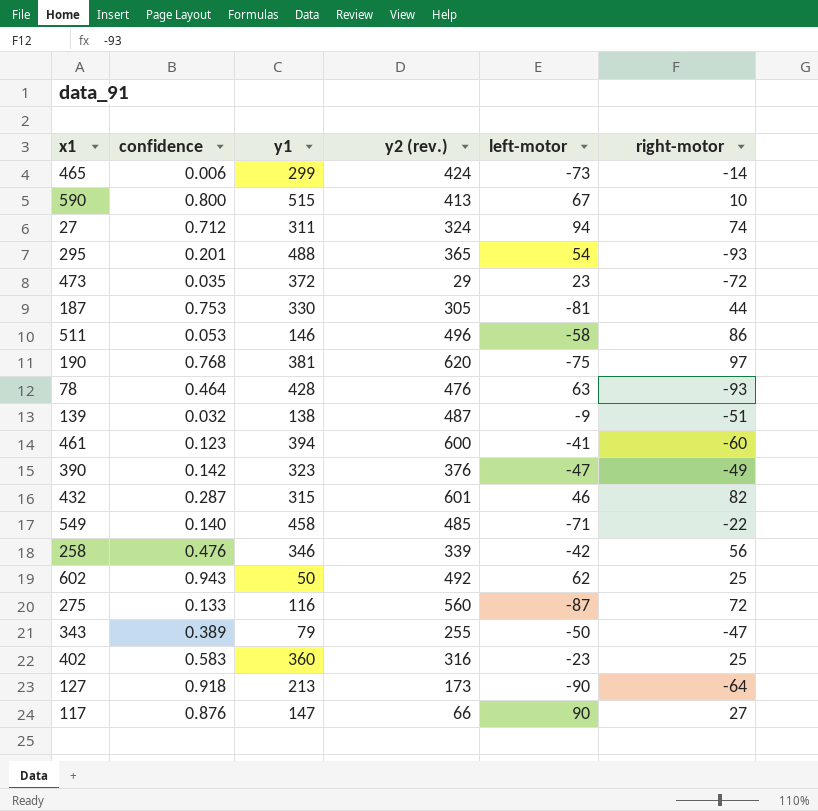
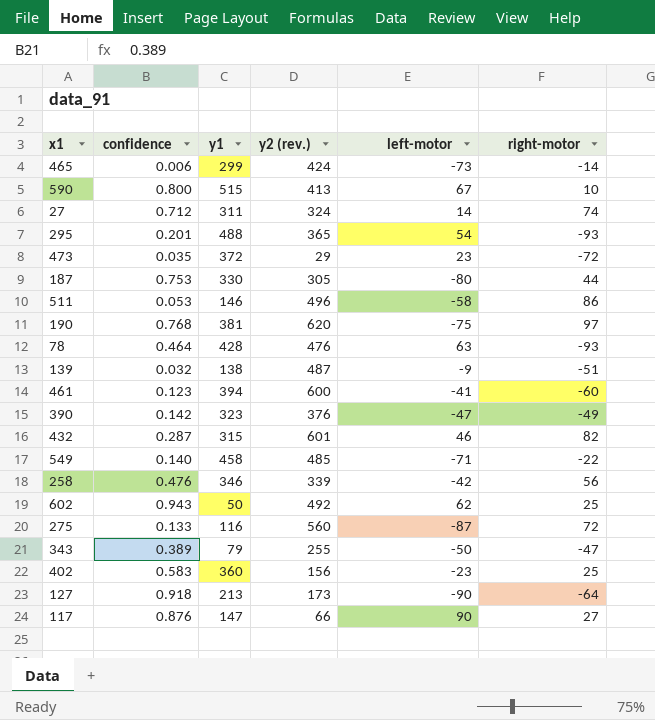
27 | left-motor: 94 -> 14
187 | left-motor: -81 -> -80
402 | y2 (rev.): 316 -> 156

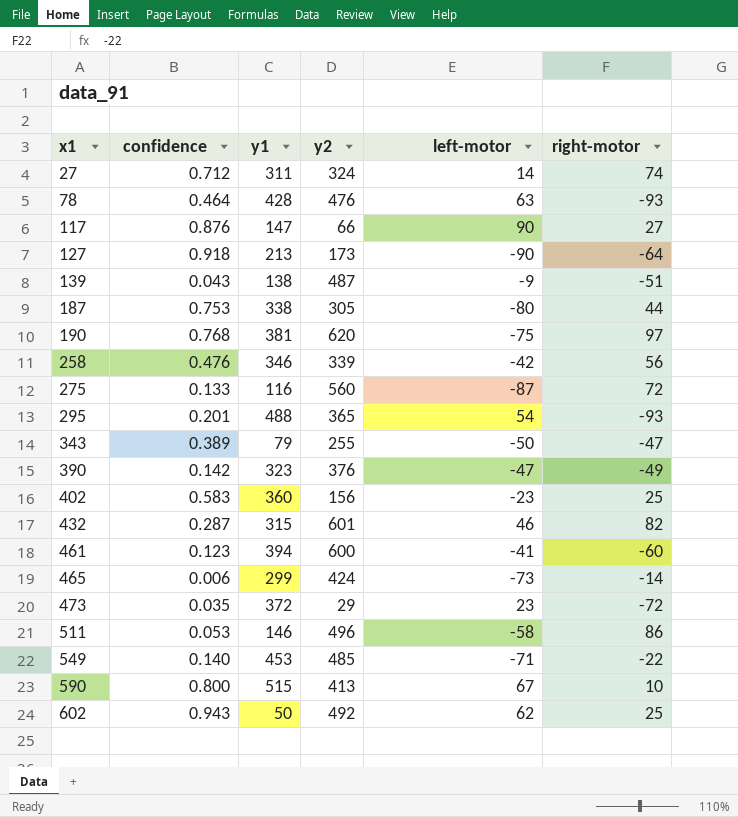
row order: none -> x1 ascending
column name: y2 (rev.) -> y2
139 | confidence: 0.032 -> 0.043
187 | y1: 330 -> 338
549 | y1: 458 -> 453

